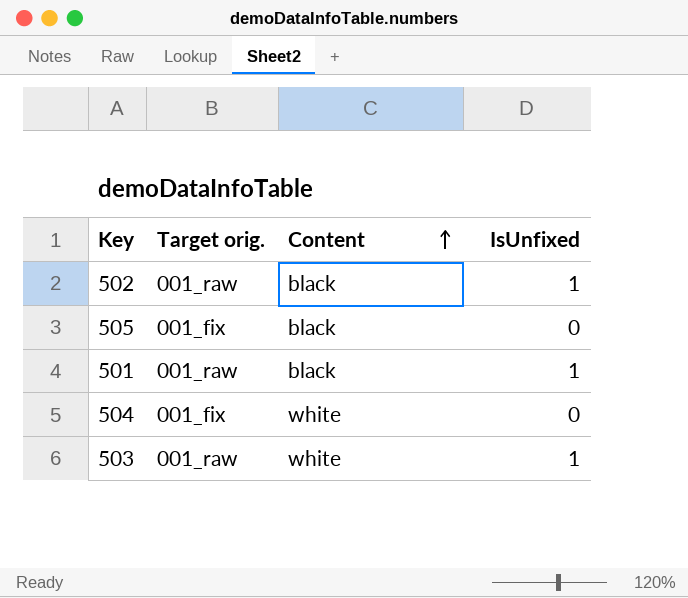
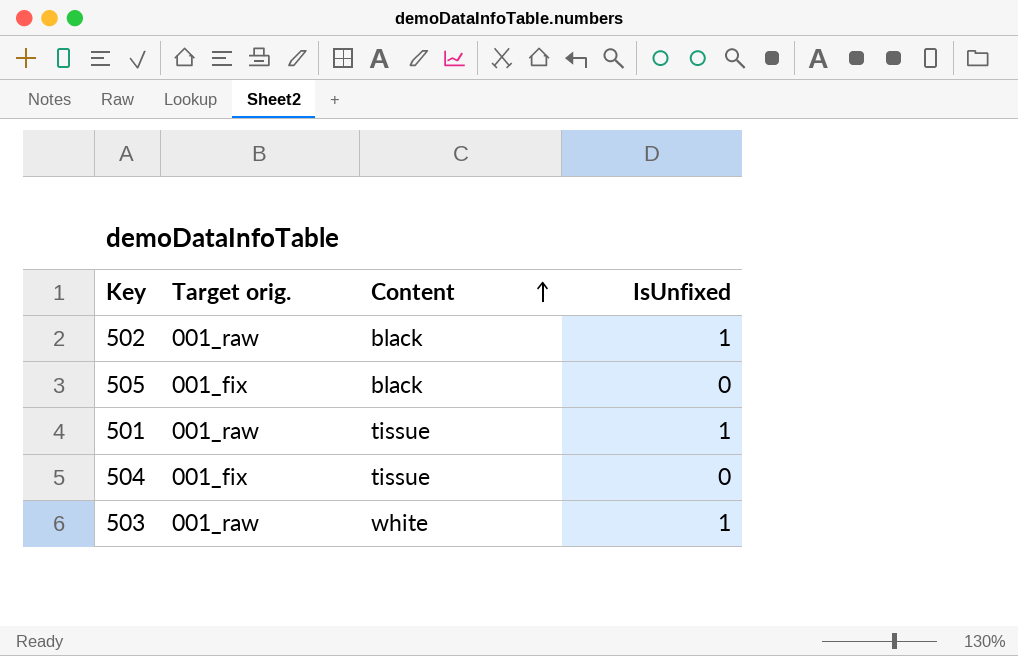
501 | Content: black -> tissue
504 | Content: white -> tissue

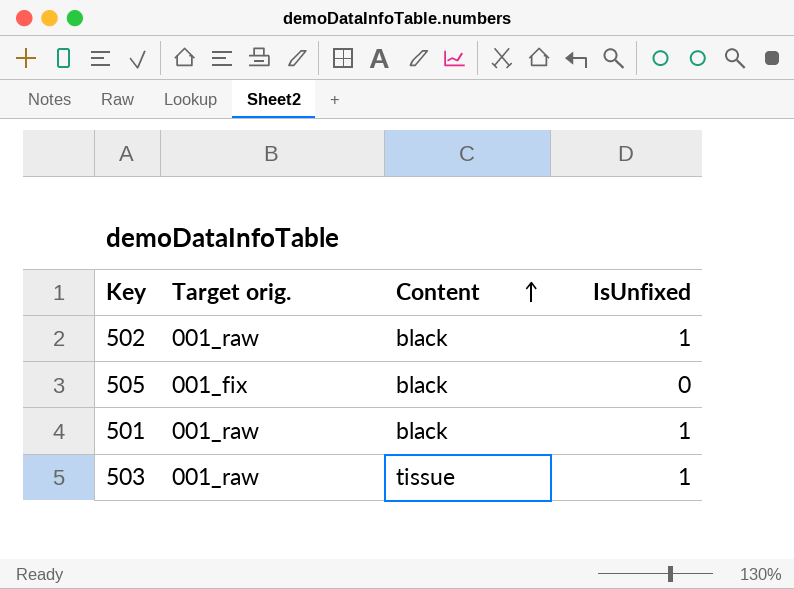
row 504: 001_fix | tissue | 0 -> none
501 | Content: tissue -> black
503 | Content: white -> tissue

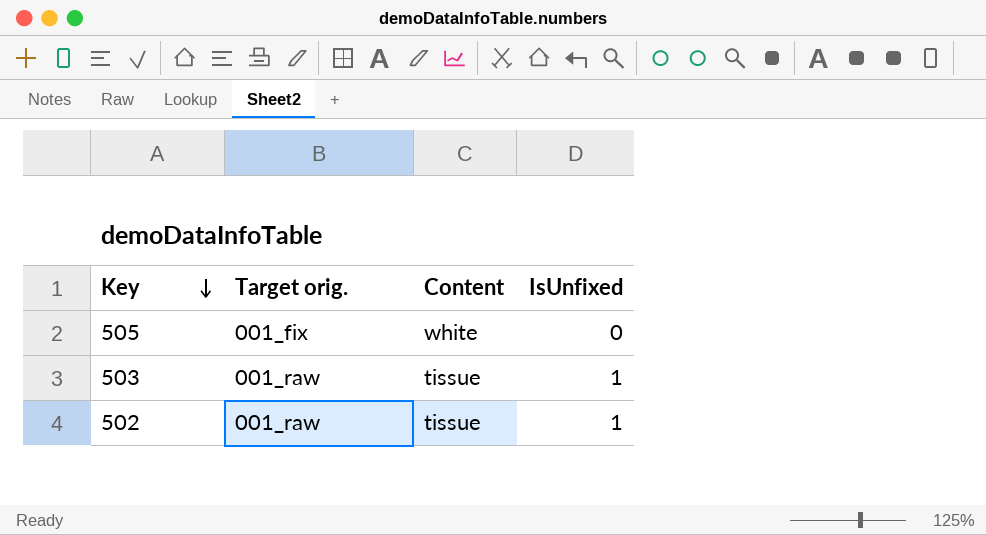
row order: Content ascending -> Key descending
row 501: 001_raw | black | 1 -> none
505 | Content: black -> white
502 | Content: black -> tissue

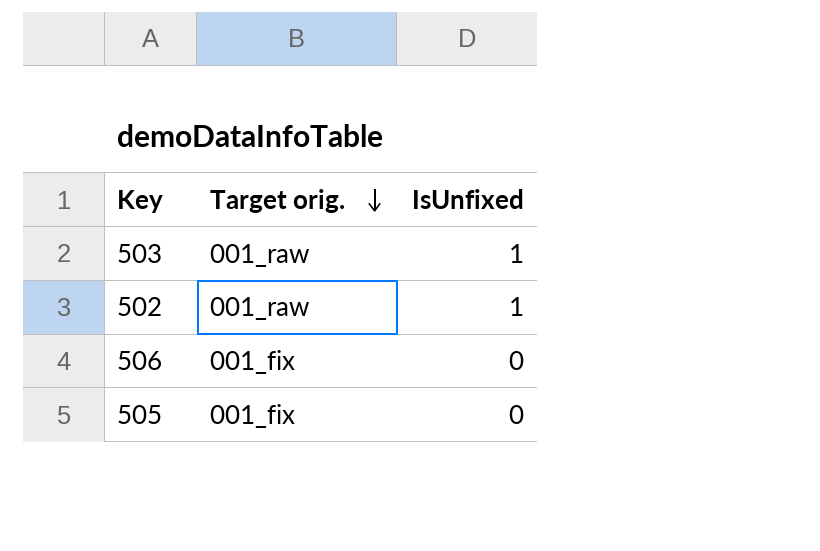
row order: Key descending -> Target orig. descending
column Content | position: 3 -> none
row 506: none -> 001_fix | 0

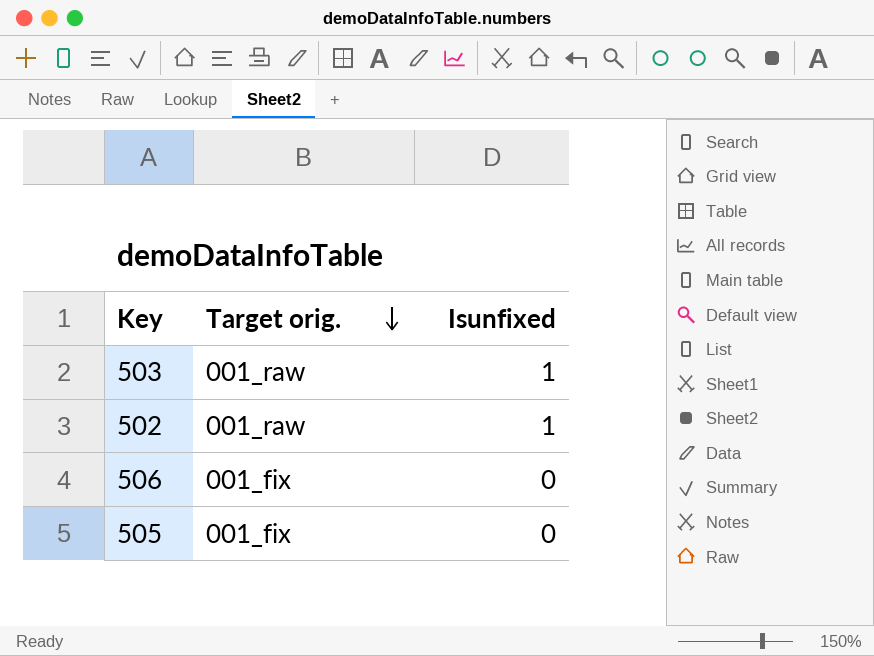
column name: IsUnfixed -> Isunfixed

